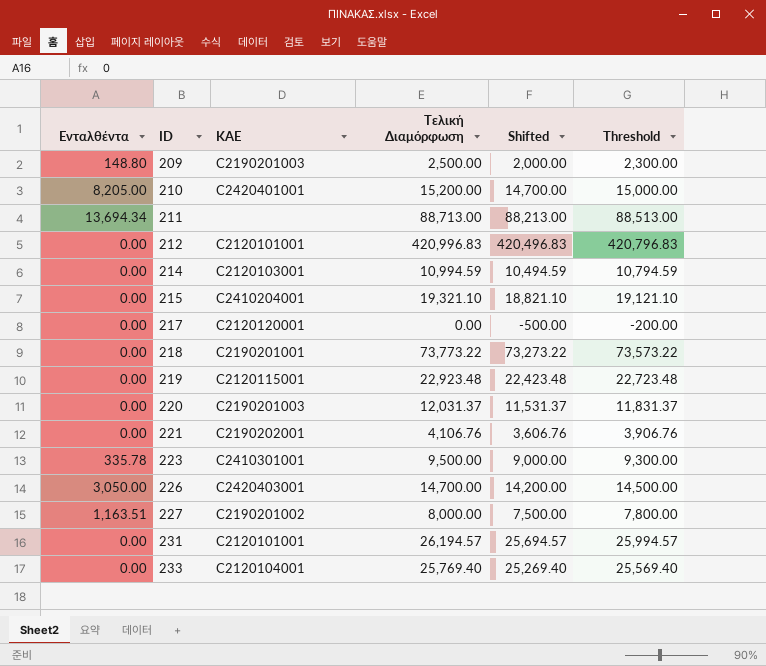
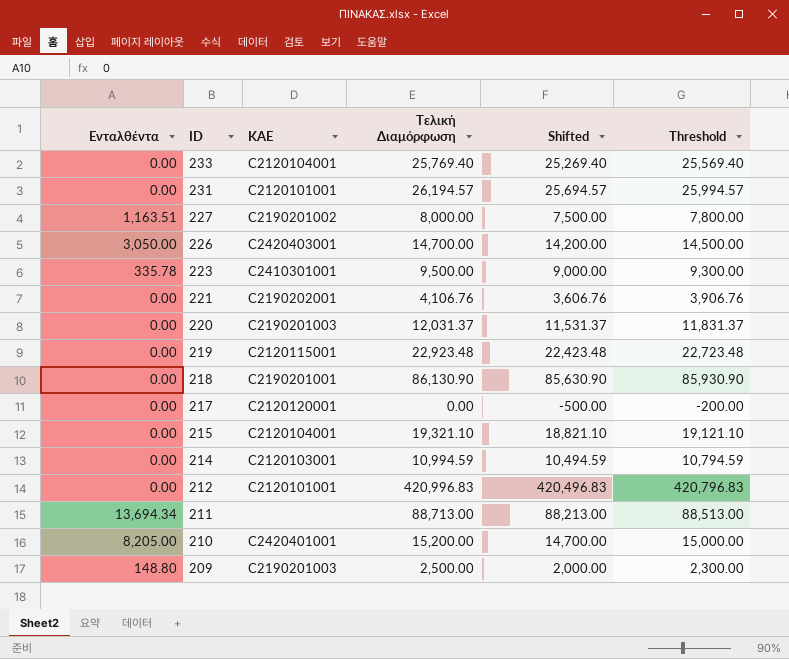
row order: ID ascending -> ID descending
218 | Τελική Διαμόρφωση: 73,773.22 -> 86,130.90
218 | Shifted: 73,273.22 -> 85,630.90
218 | Threshold: 73,573.22 -> 85,930.90
215 | ΚΑΕ: C2410204001 -> C2120104001

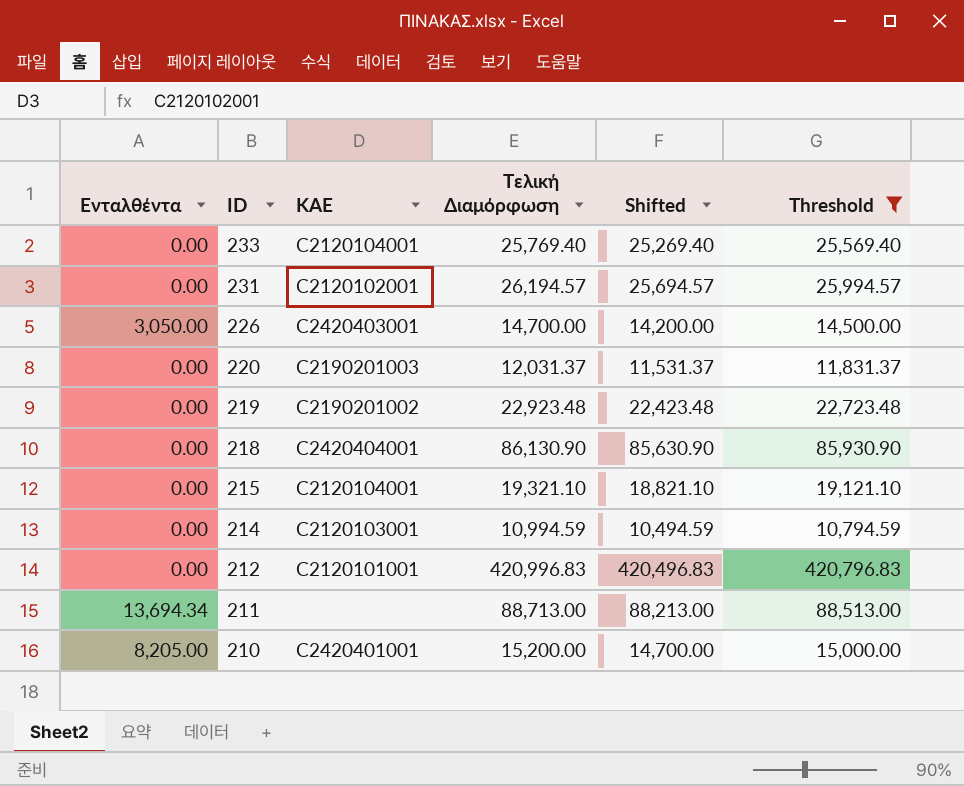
filter: none -> Threshold >= 10,794.59
231 | ΚΑΕ: C2120101001 -> C2120102001
219 | ΚΑΕ: C2120115001 -> C2190201002
218 | ΚΑΕ: C2190201001 -> C2420404001

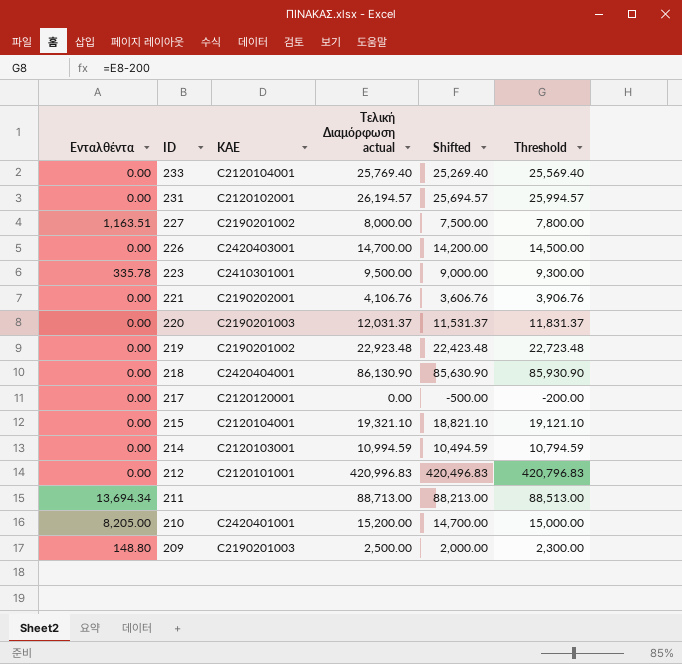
filter: Threshold >= 10,794.59 -> none
column name: Τελική Διαμόρφωση -> Τελική Διαμόρφωση actual
226 | Ενταλθέντα: 3,050.00 -> 0.00

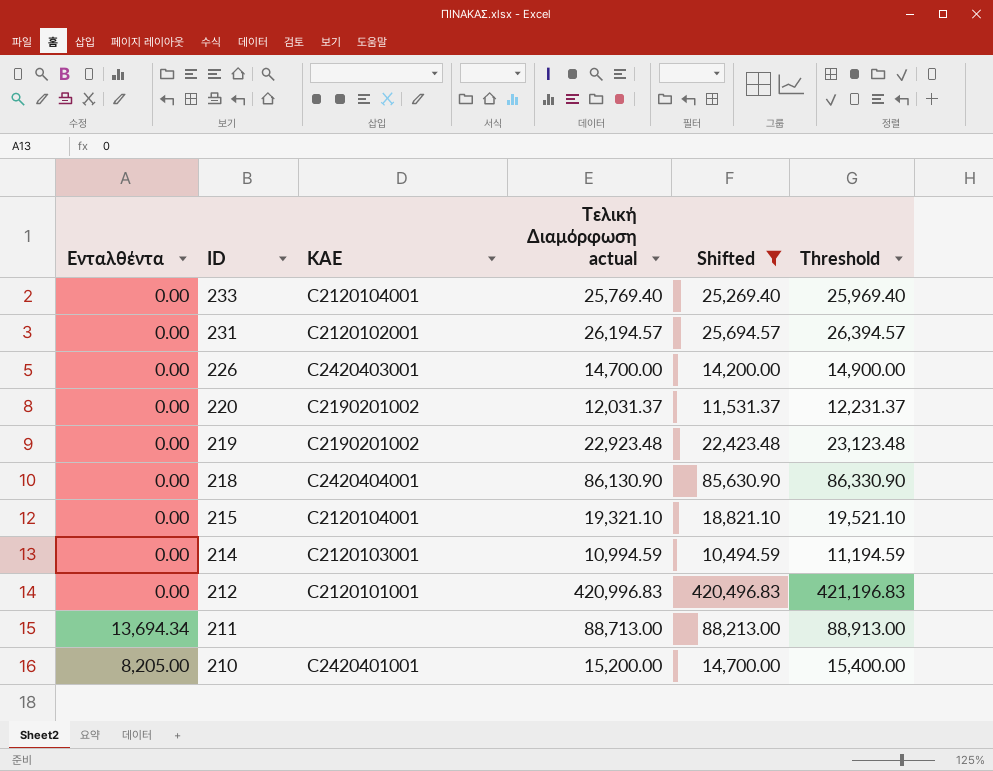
filter: none -> Shifted >= 10,494.59
column Threshold | formula: [Τελική Διαμόρφωση actual] - 200 -> [Τελική Διαμόρφωση actual] + 200
220 | ΚΑΕ: C2190201003 -> C2190201002

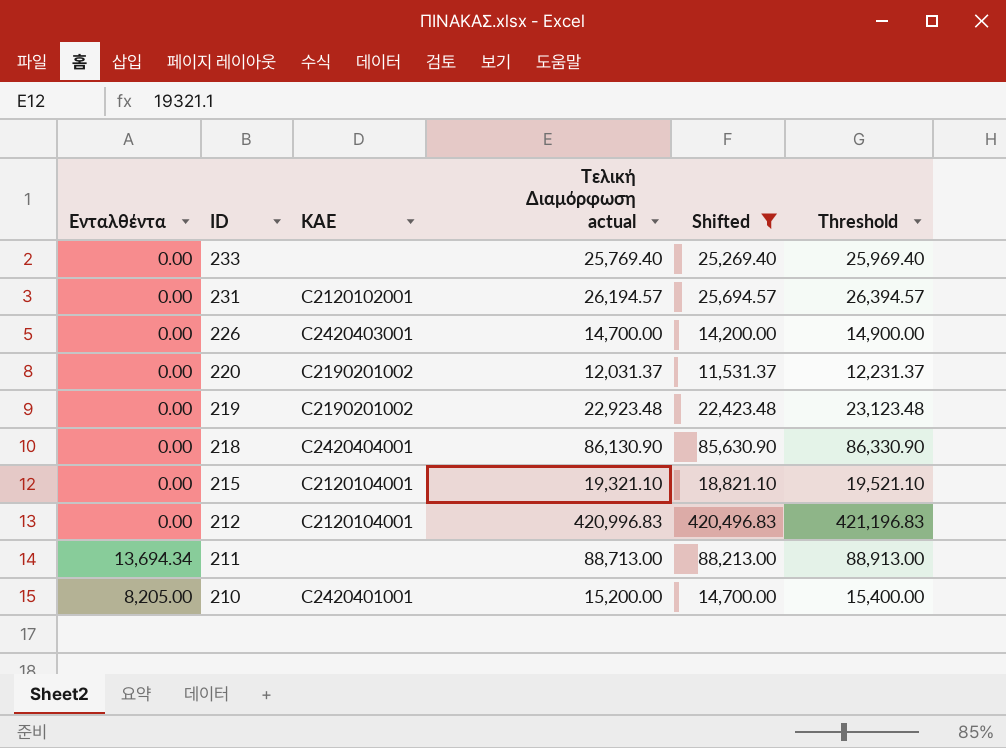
row 214: 0.00 | C2120103001 | 10,994.59 | 10,494.59 | 11,194.59 -> none
233 | ΚΑΕ: C2120104001 -> none
212 | ΚΑΕ: C2120101001 -> C2120104001

